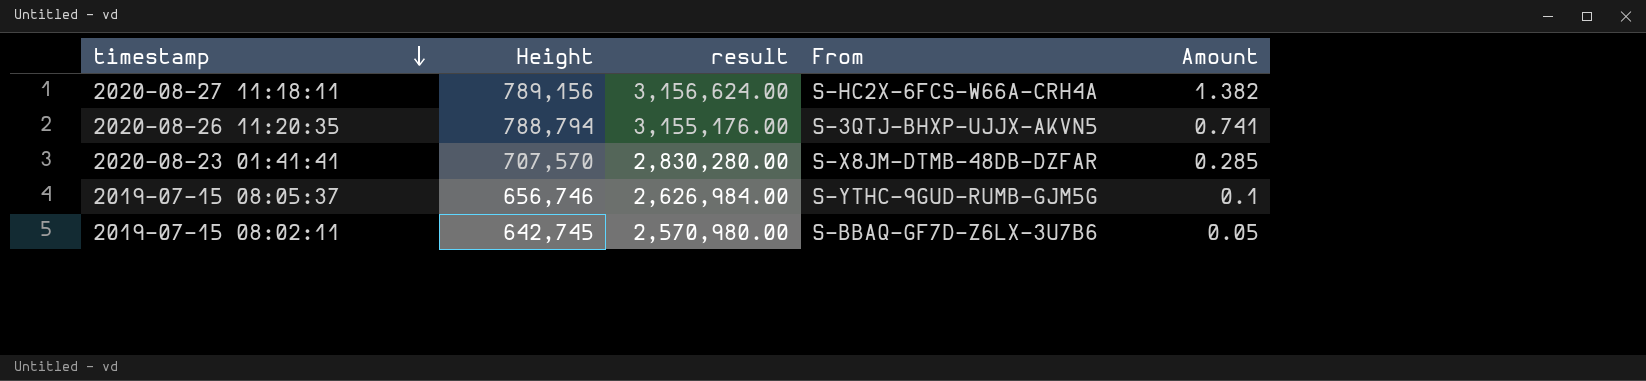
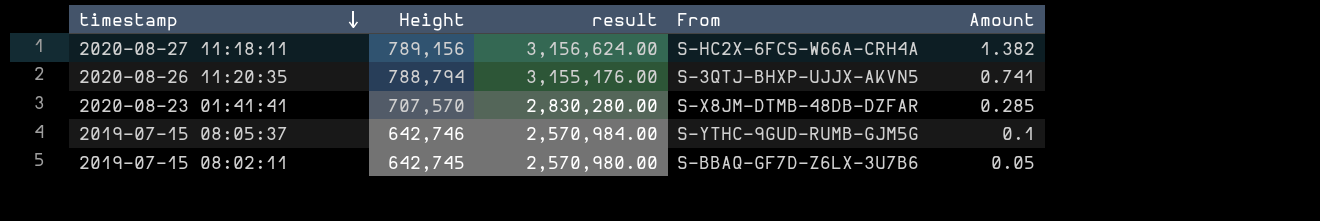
2019-07-15 08:05:37 | Height: 656,746 -> 642,746
2019-07-15 08:05:37 | result: 2,626,984.00 -> 2,570,984.00

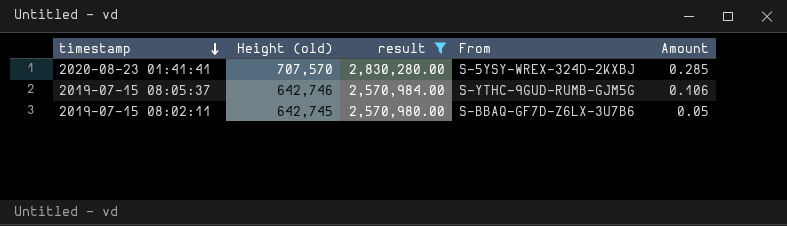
filter: none -> result <= 2,830,280.00
column name: Height -> Height (old)
2020-08-23 01:41:41 | From: S-X8JM-DTMB-48DB-DZFAR -> S-5YSY-WREX-324D-2KXBJ
2019-07-15 08:05:37 | Amount: 0.1 -> 0.106

